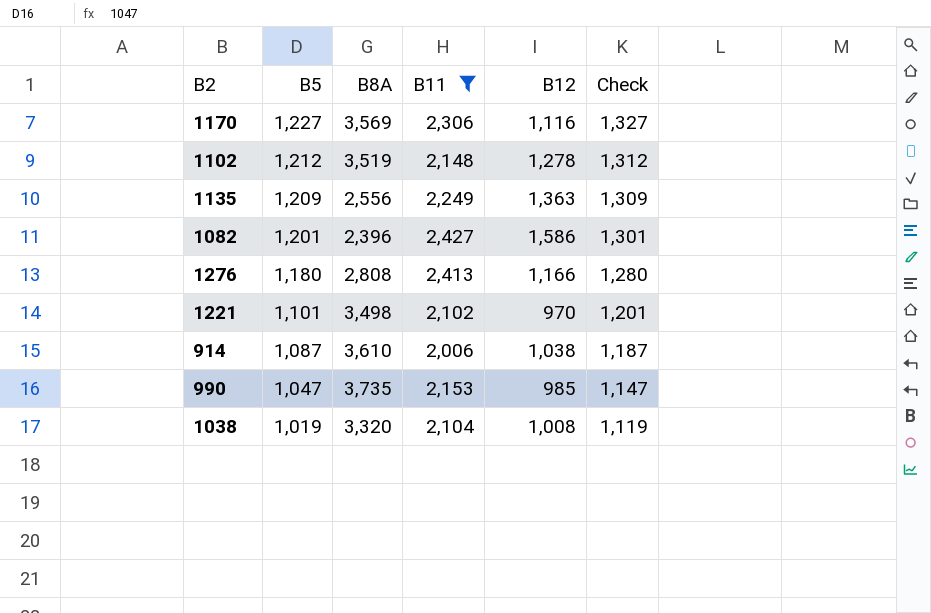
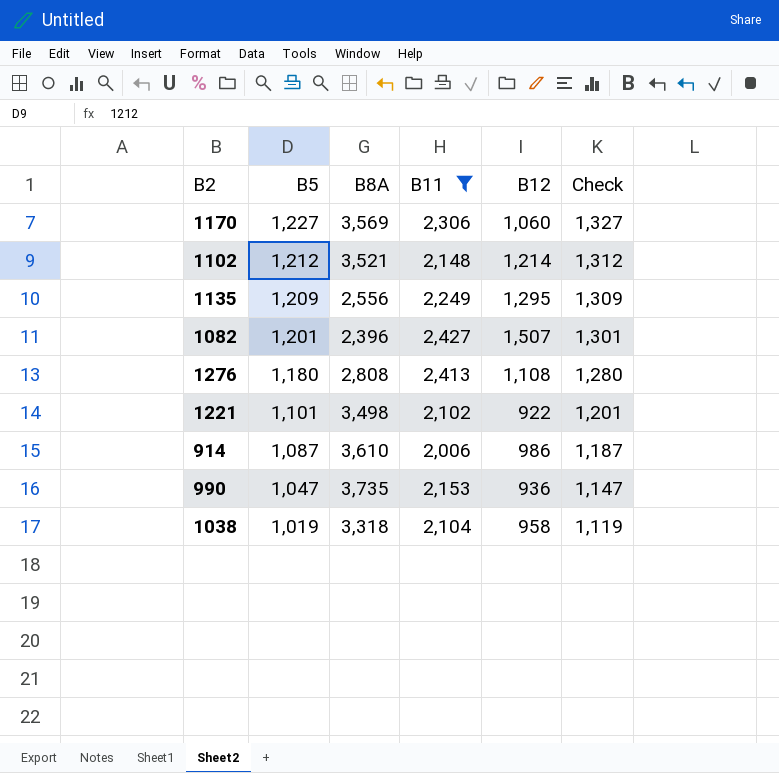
1170 | B12: 1,116 -> 1,060
1102 | B8A: 3,519 -> 3,521
1102 | B12: 1,278 -> 1,214
1135 | B12: 1,363 -> 1,295
1082 | B12: 1,586 -> 1,507
1276 | B12: 1,166 -> 1,108
1221 | B12: 970 -> 922
914 | B12: 1,038 -> 986
990 | B12: 985 -> 936
1038 | B8A: 3,320 -> 3,318
1038 | B12: 1,008 -> 958

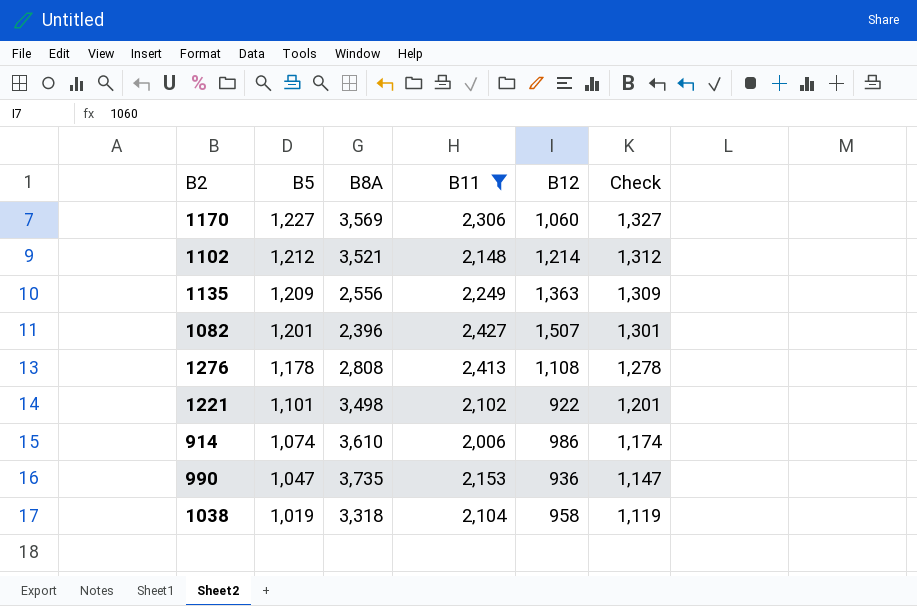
1135 | B12: 1,295 -> 1,363
1276 | B5: 1,180 -> 1,178
1276 | Check: 1,280 -> 1,278
914 | B5: 1,087 -> 1,074
914 | Check: 1,187 -> 1,174

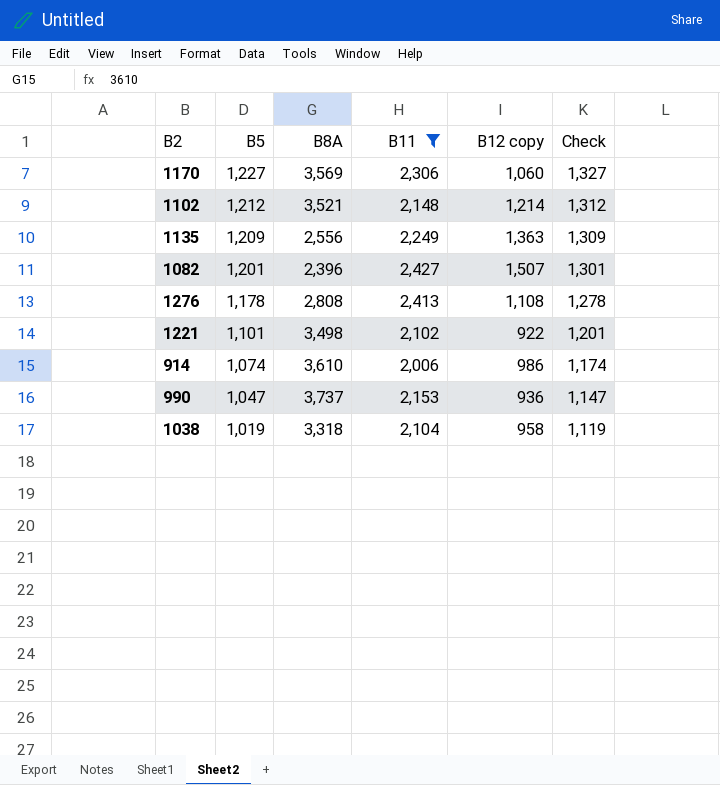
column name: B12 -> B12 copy
990 | B8A: 3,735 -> 3,737

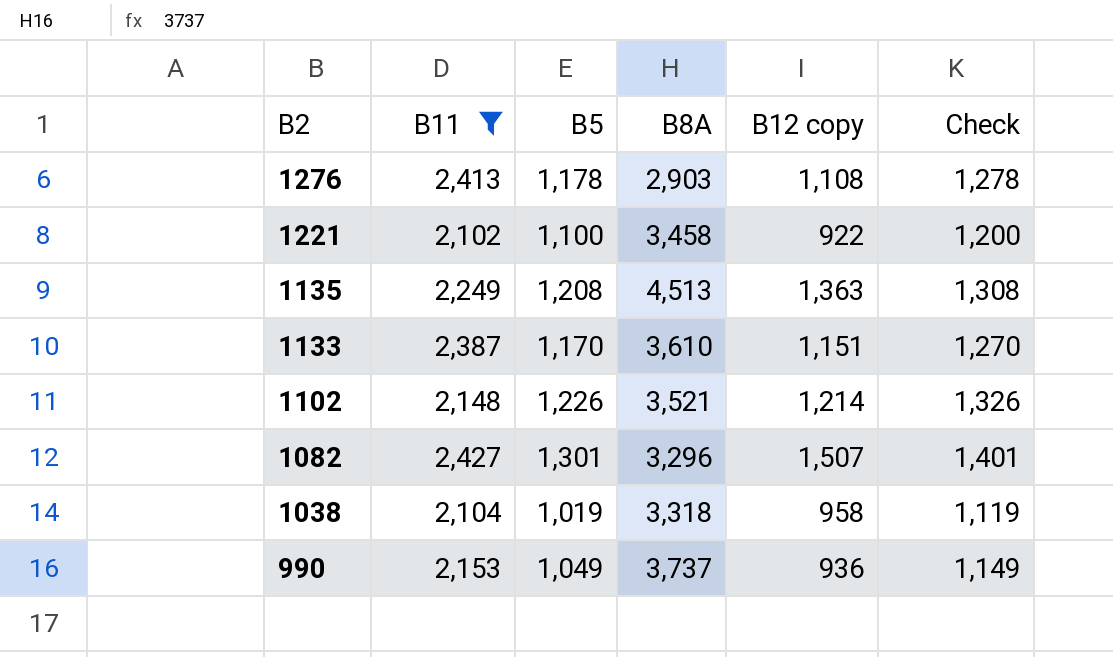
row order: B5 descending -> B2 descending
column B11 | position: 4 -> 2
row 1170: 1,227 | 3,569 | 2,306 | 1,060 | 1,327 -> none
row 914: 1,074 | 3,610 | 2,006 | 986 | 1,174 -> none
1276 | B8A: 2,808 -> 2,903
1221 | B5: 1,101 -> 1,100
1221 | B8A: 3,498 -> 3,458
1221 | Check: 1,201 -> 1,200
1135 | B5: 1,209 -> 1,208
1135 | B8A: 2,556 -> 4,513
1135 | Check: 1,309 -> 1,308
row 1133: none -> 2,387 | 1,170 | 3,610 | 1,151 | 1,270
1102 | B5: 1,212 -> 1,226
1102 | Check: 1,312 -> 1,326
1082 | B5: 1,201 -> 1,301
1082 | B8A: 2,396 -> 3,296
1082 | Check: 1,301 -> 1,401
990 | B5: 1,047 -> 1,049
990 | Check: 1,147 -> 1,149

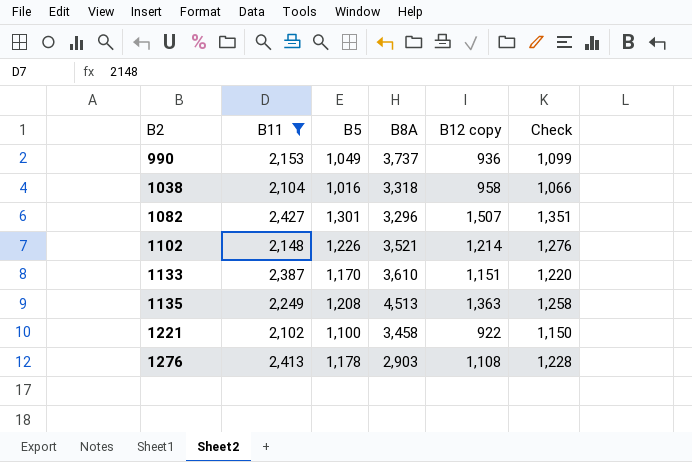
row order: B2 descending -> B2 ascending
column Check | formula: [B5] + 100 -> [B5] + 50
1038 | B5: 1,019 -> 1,016

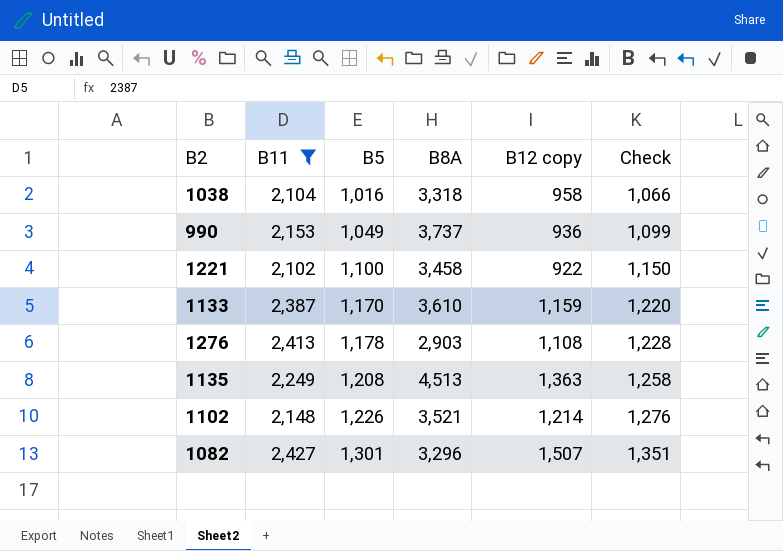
row order: B2 ascending -> B5 ascending
1133 | B12 copy: 1,151 -> 1,159

